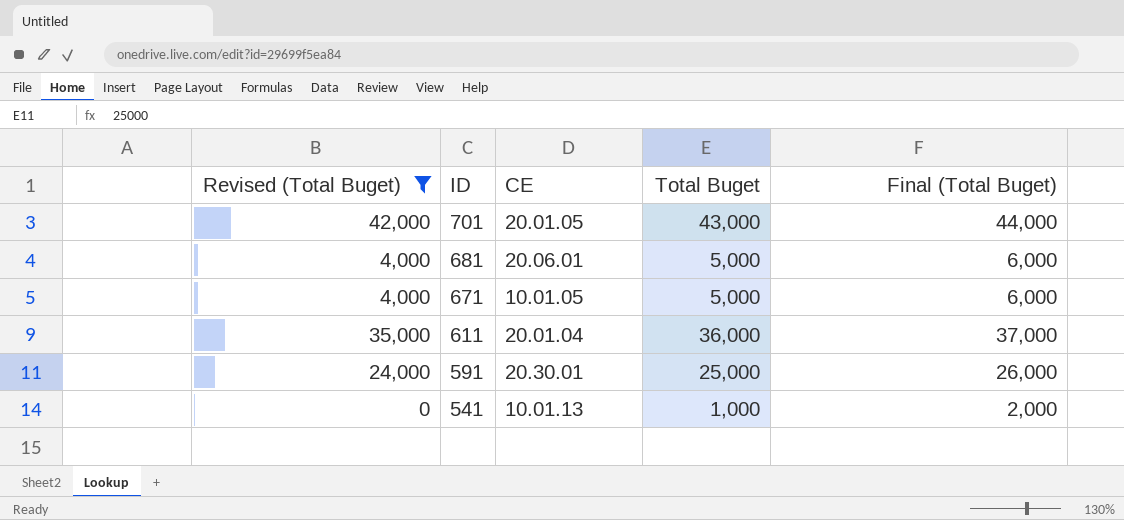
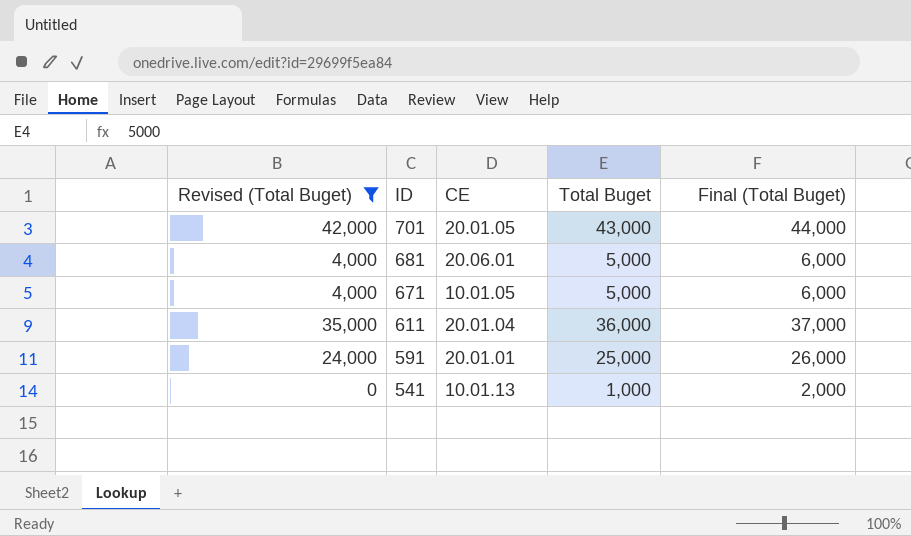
591 | CE: 20.30.01 -> 20.01.01

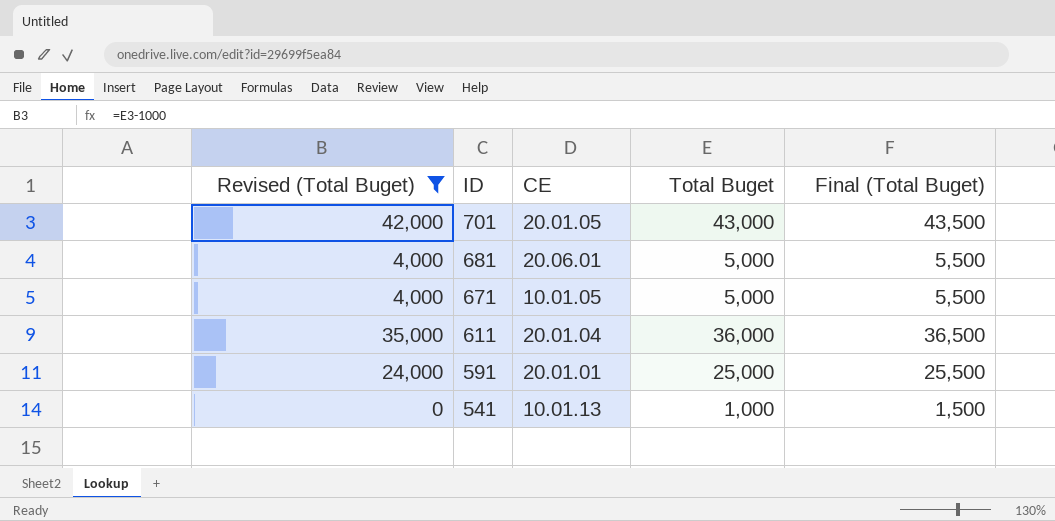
column Final (Total Buget) | formula: [Total Buget] + 1000 -> [Total Buget] + 500

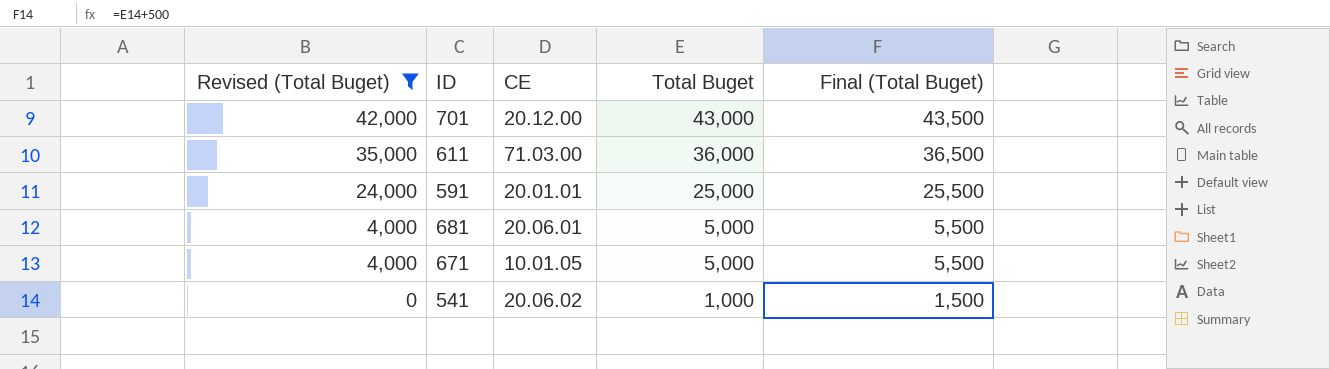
row order: ID descending -> Revised (Total Buget) descending
701 | CE: 20.01.05 -> 20.12.00
611 | CE: 20.01.04 -> 71.03.00
541 | CE: 10.01.13 -> 20.06.02

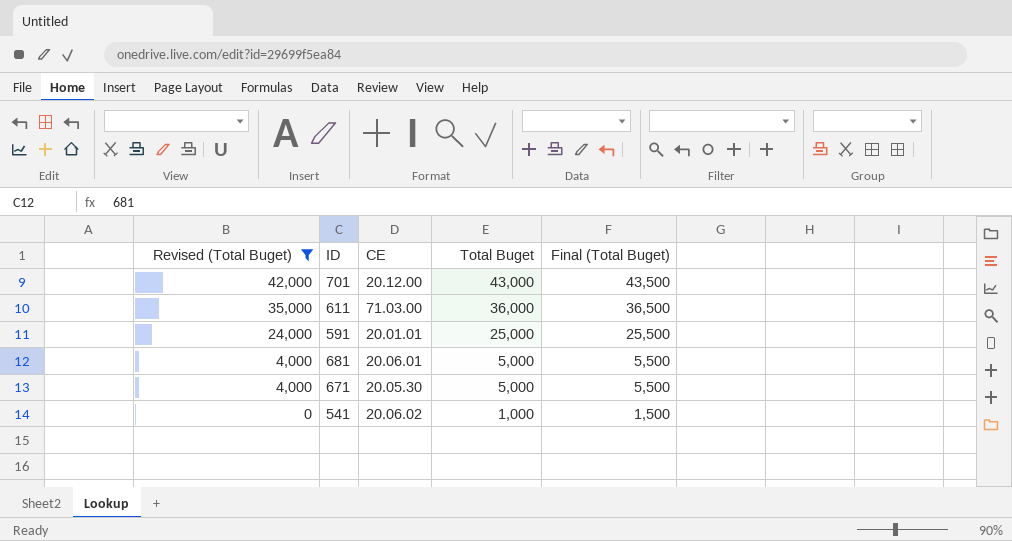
671 | CE: 10.01.05 -> 20.05.30

